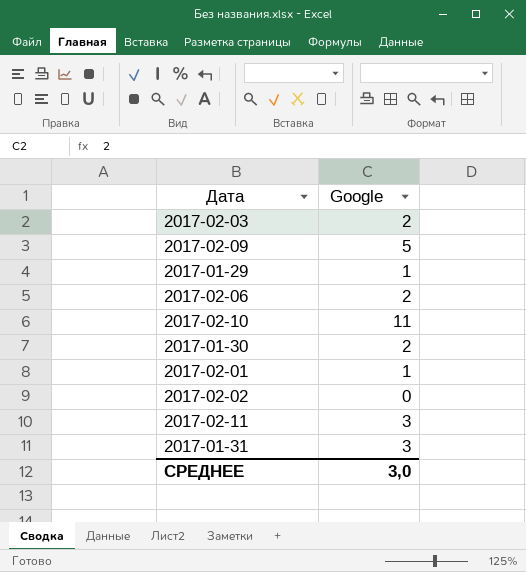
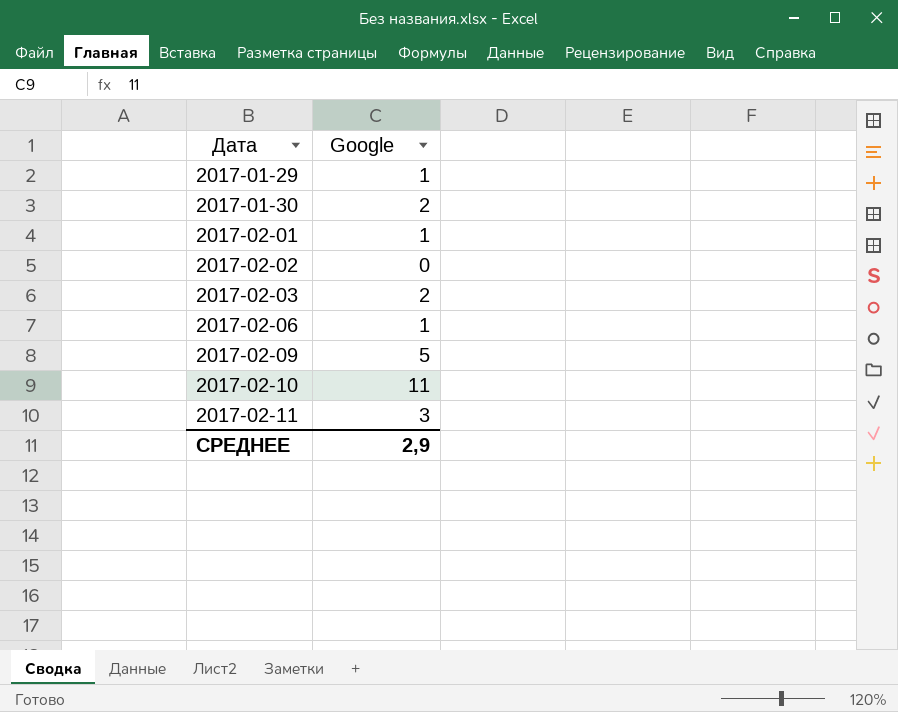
row order: none -> Дата ascending
row 2017-01-31: 3 -> none
2017-02-06 | Google: 2 -> 1
СРЕДНЕЕ | Google: 3,0 -> 2,9

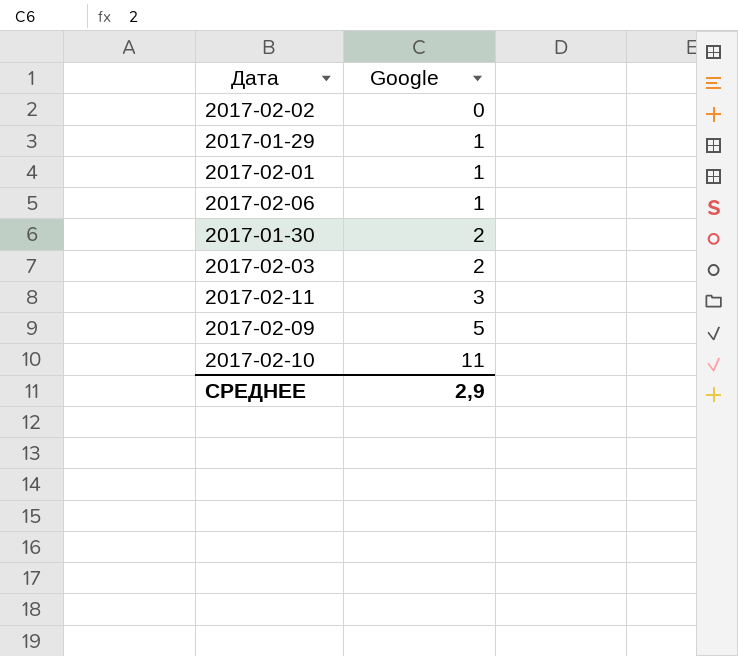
row order: Дата ascending -> Google ascending

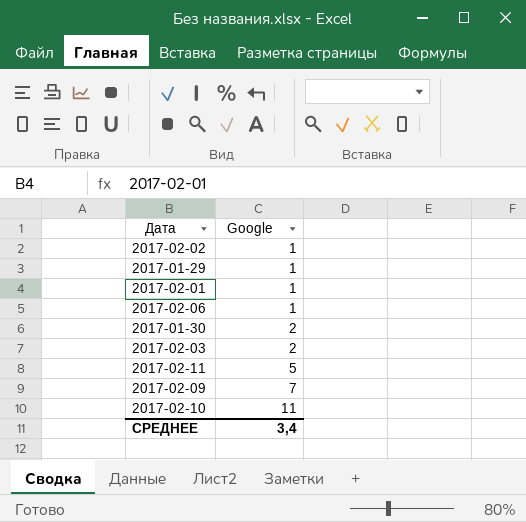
2017-02-02 | Google: 0 -> 1
2017-02-11 | Google: 3 -> 5
2017-02-09 | Google: 5 -> 7
СРЕДНЕЕ | Google: 2,9 -> 3,4

